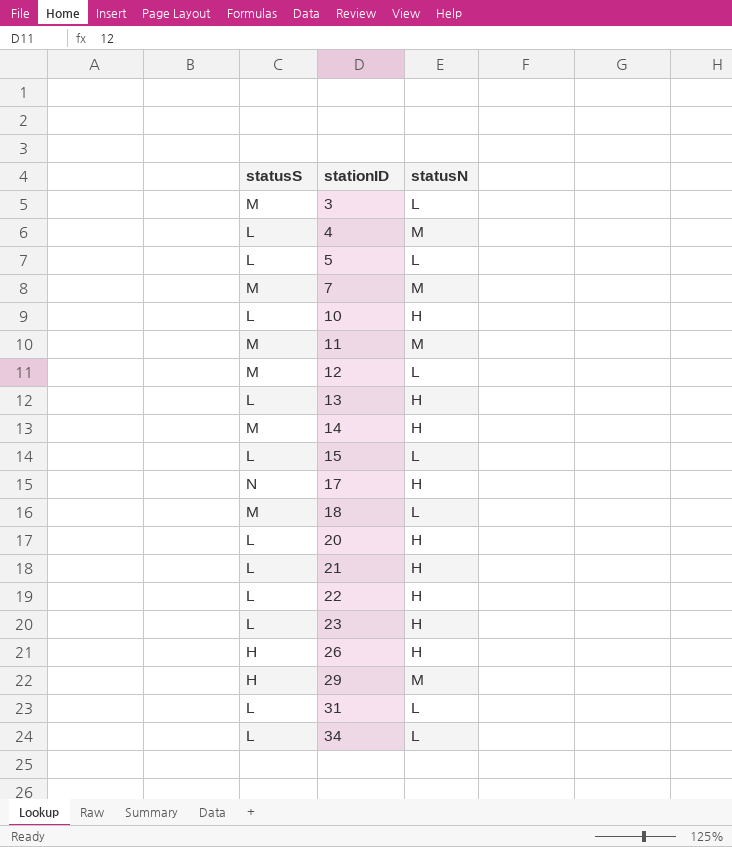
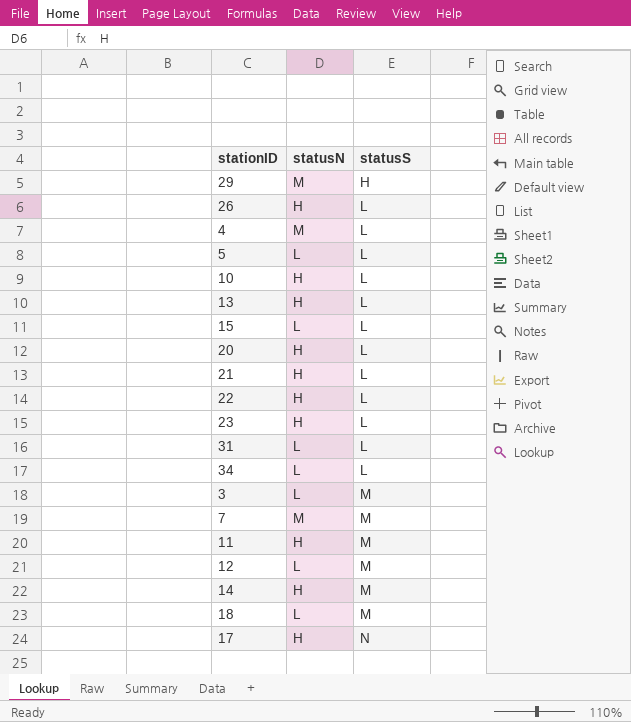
row order: stationID ascending -> statusS ascending
column statusS | position: 1 -> 3
26 | statusS: H -> L
11 | statusN: M -> H

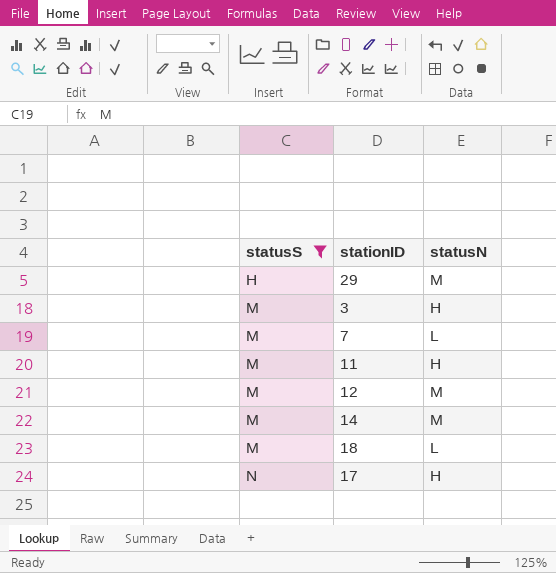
filter: none -> statusS != L
column statusS | position: 3 -> 1
3 | statusN: L -> H
7 | statusN: M -> L
12 | statusN: L -> M
14 | statusN: H -> M

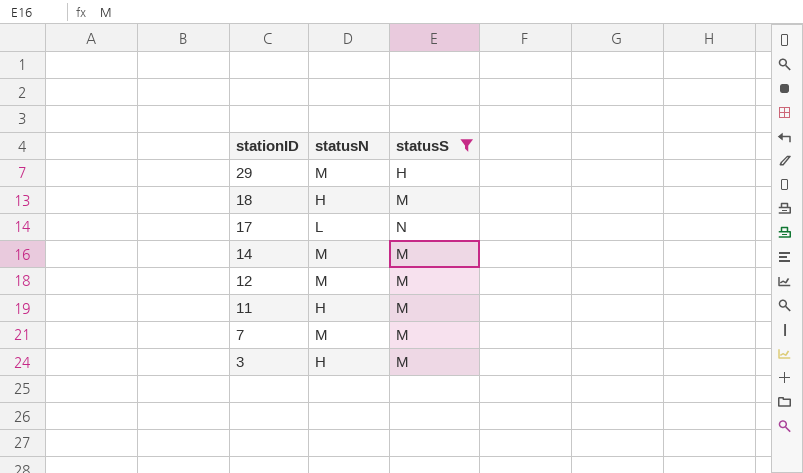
row order: statusS ascending -> stationID descending
column statusS | position: 1 -> 3
18 | statusN: L -> H
17 | statusN: H -> L
7 | statusN: L -> M

